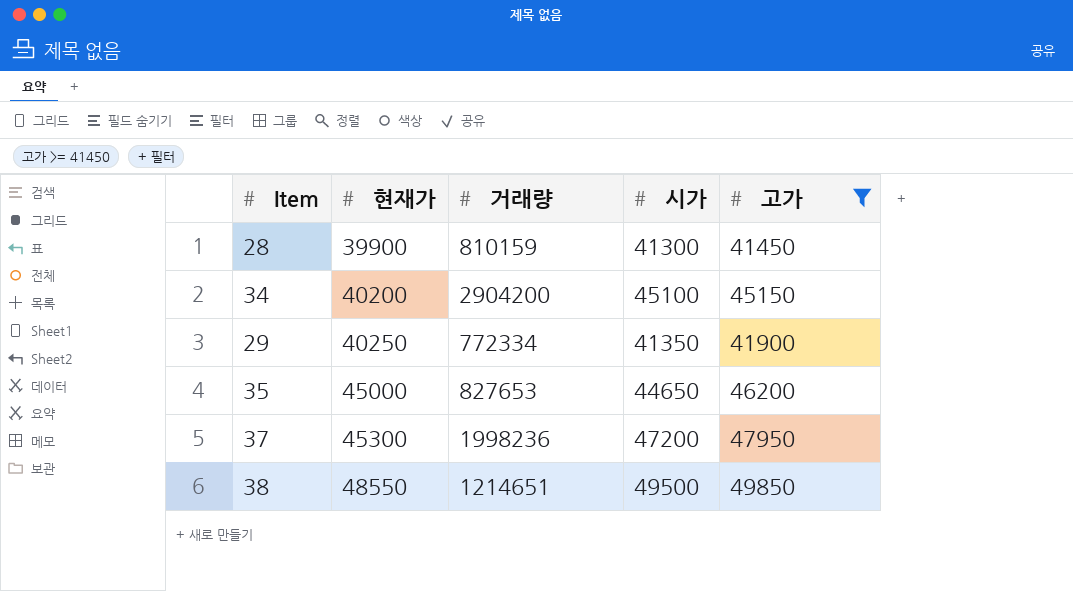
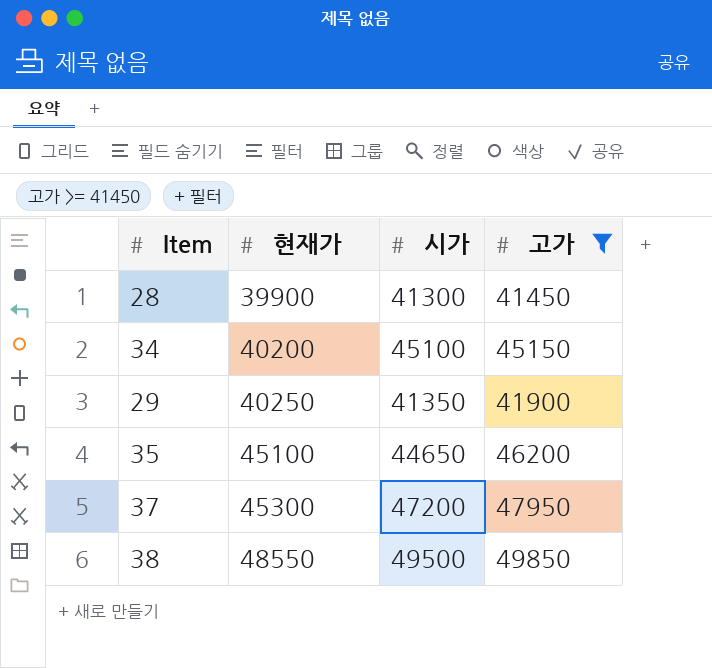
column 거래량 | position: 3 -> none
35 | 현재가: 45000 -> 45100

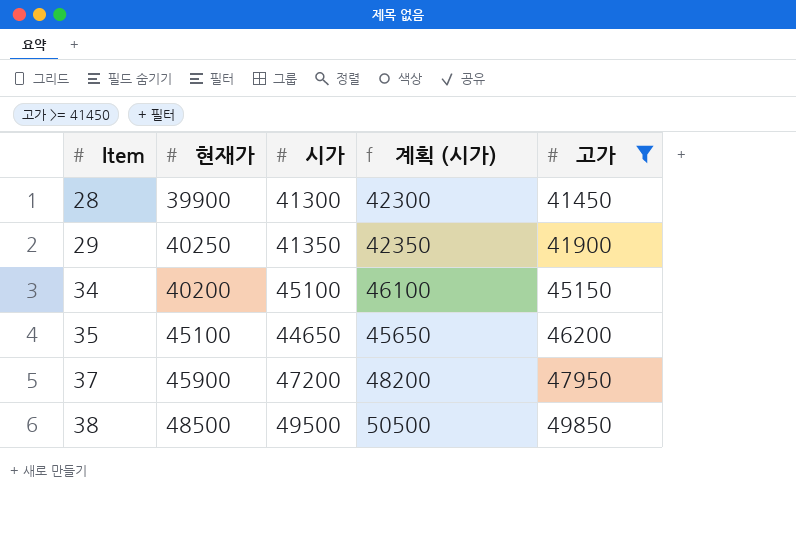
row order: 현재가 ascending -> Item ascending
column 계획 (시가) | formula: none -> [시가] + 1000
37 | 현재가: 45300 -> 45900
38 | 현재가: 48550 -> 48500

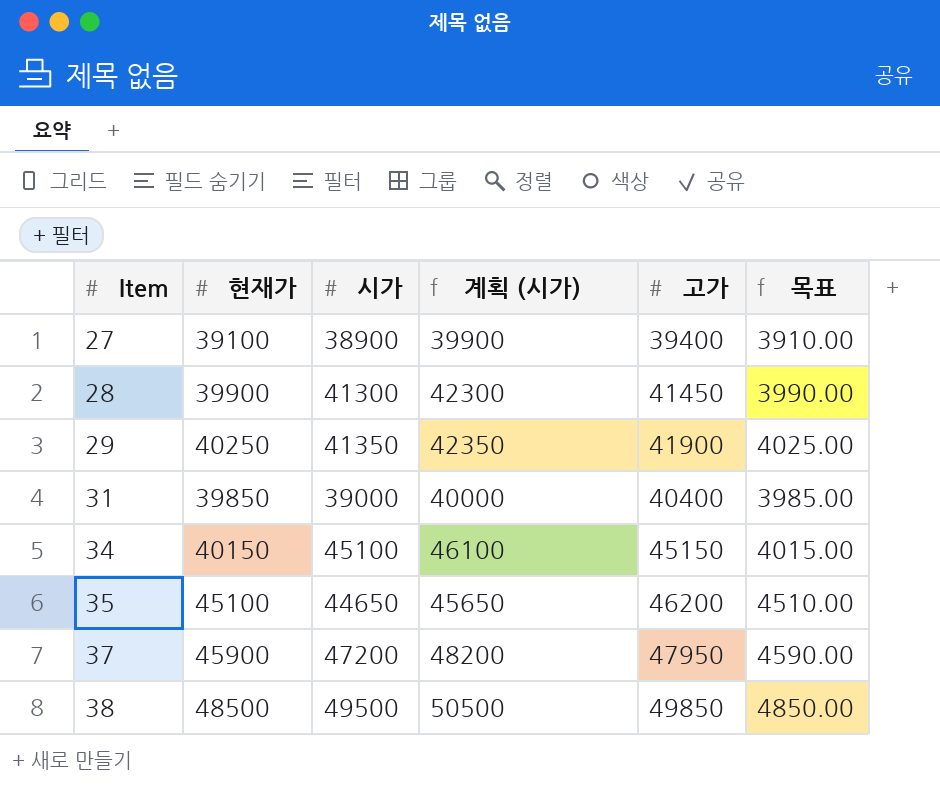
filter: 고가 >= 41450 -> none
column 목표 | formula: none -> [현재가] * 0.1
34 | 현재가: 40200 -> 40150

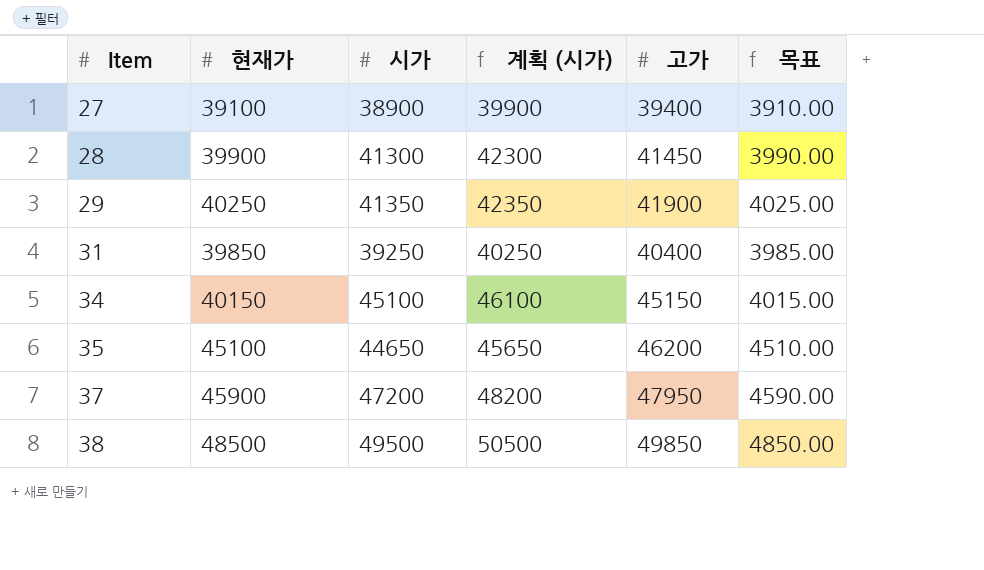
31 | 시가: 39000 -> 39250
31 | 계획 (시가): 40000 -> 40250

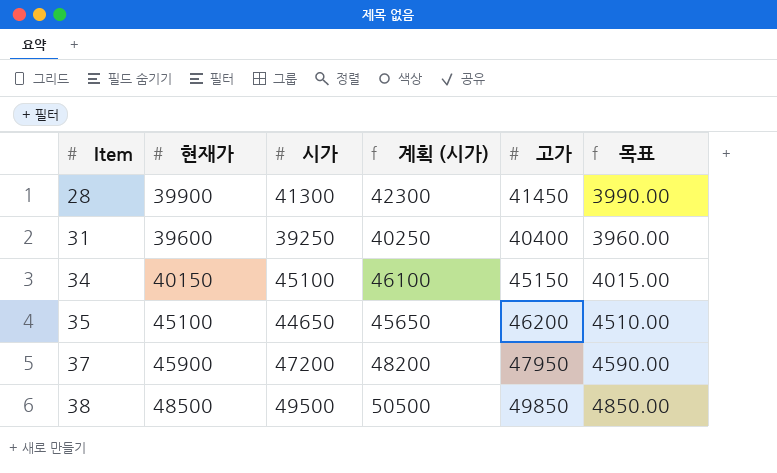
row 27: 39100 | 38900 | 39900 | 39400 | 3910.00 -> none
row 29: 40250 | 41350 | 42350 | 41900 | 4025.00 -> none
31 | 현재가: 39850 -> 39600
31 | 목표: 3985.00 -> 3960.00

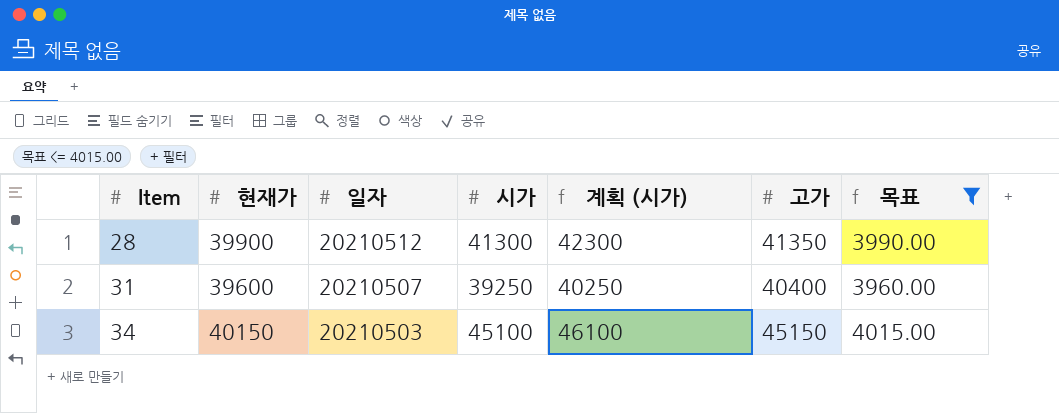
filter: none -> 목표 <= 4015.00
column 일자 | position: none -> 3
28 | 고가: 41450 -> 41350

